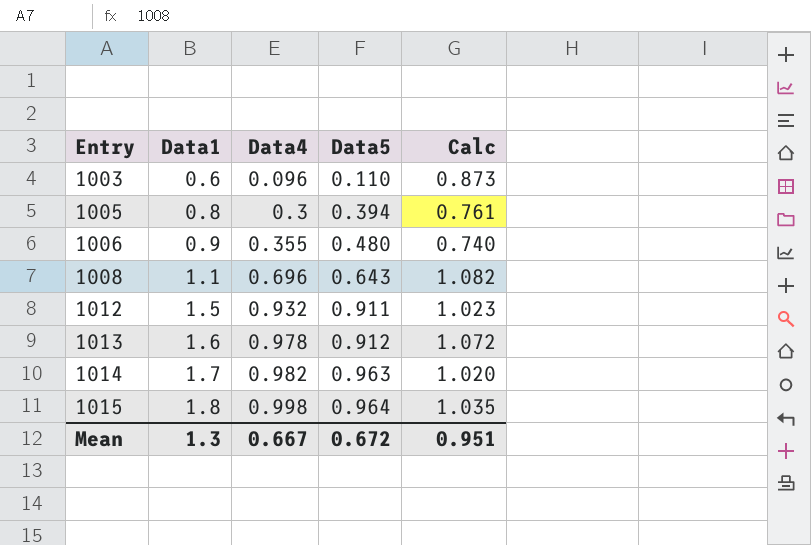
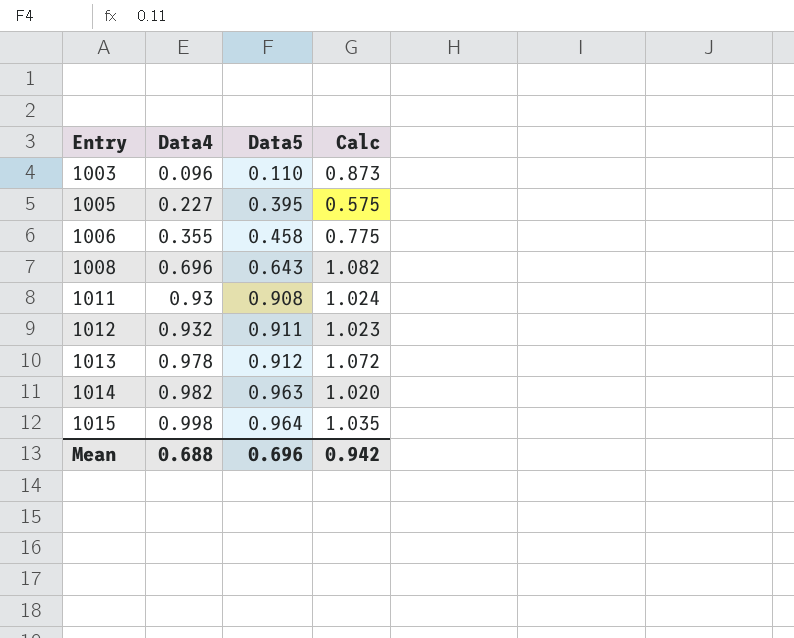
column Data1 | position: 2 -> none
1005 | Data4: 0.3 -> 0.227
1005 | Data5: 0.394 -> 0.395
1005 | Calc: 0.761 -> 0.575
1006 | Data5: 0.480 -> 0.458
1006 | Calc: 0.740 -> 0.775
row 1011: none -> 0.93 | 0.908 | 1.024
Mean | Data4: 0.667 -> 0.688
Mean | Data5: 0.672 -> 0.696
Mean | Calc: 0.951 -> 0.942

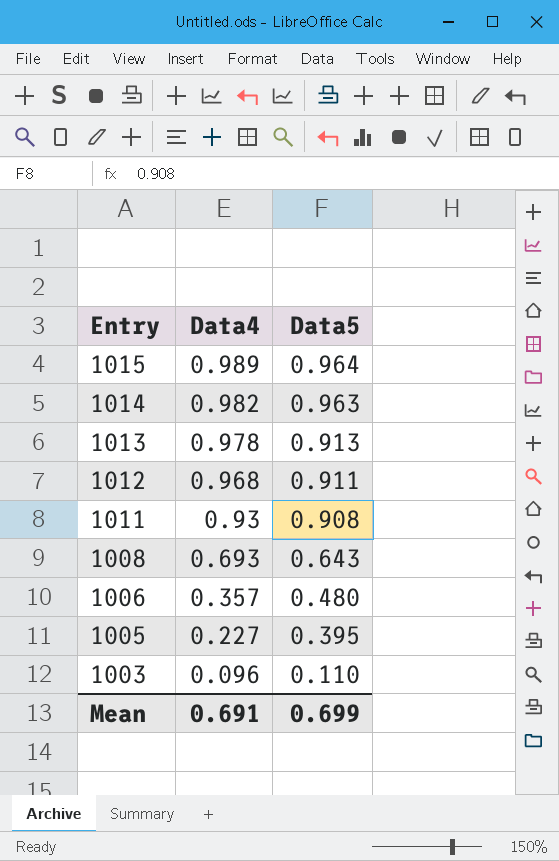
row order: Entry ascending -> Entry descending
column Calc | formula: [Data4] / [Data5] -> none
1015 | Data4: 0.998 -> 0.989
1013 | Data5: 0.912 -> 0.913
1012 | Data4: 0.932 -> 0.968
1008 | Data4: 0.696 -> 0.693
1006 | Data4: 0.355 -> 0.357
1006 | Data5: 0.458 -> 0.480
Mean | Data4: 0.688 -> 0.691
Mean | Data5: 0.696 -> 0.699

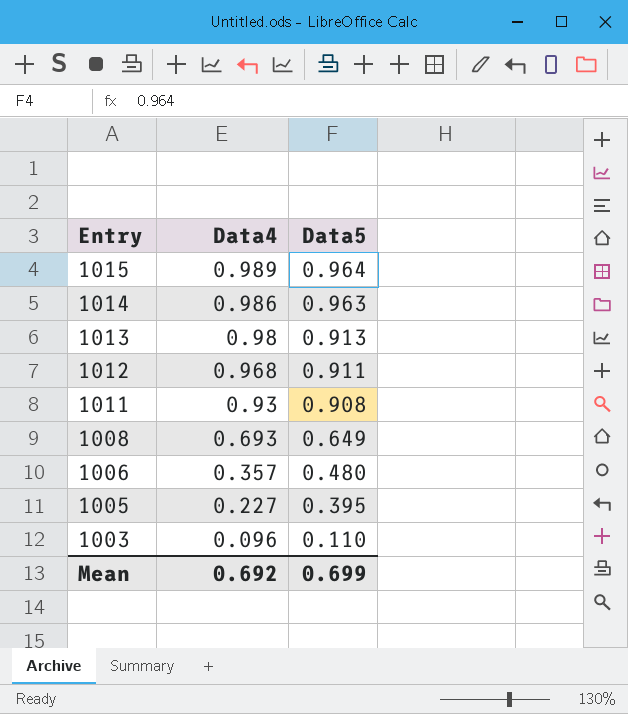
1014 | Data4: 0.982 -> 0.986
1013 | Data4: 0.978 -> 0.98
1008 | Data5: 0.643 -> 0.649
Mean | Data4: 0.691 -> 0.692

